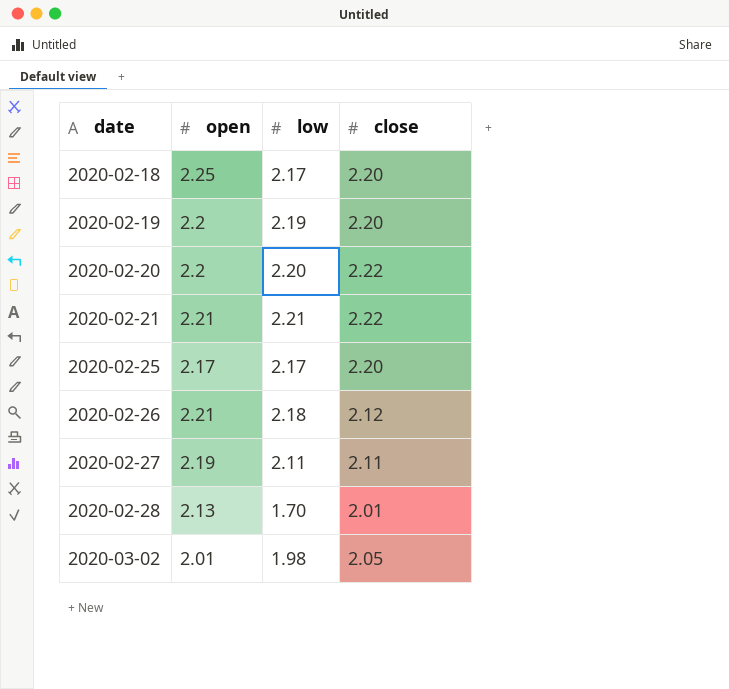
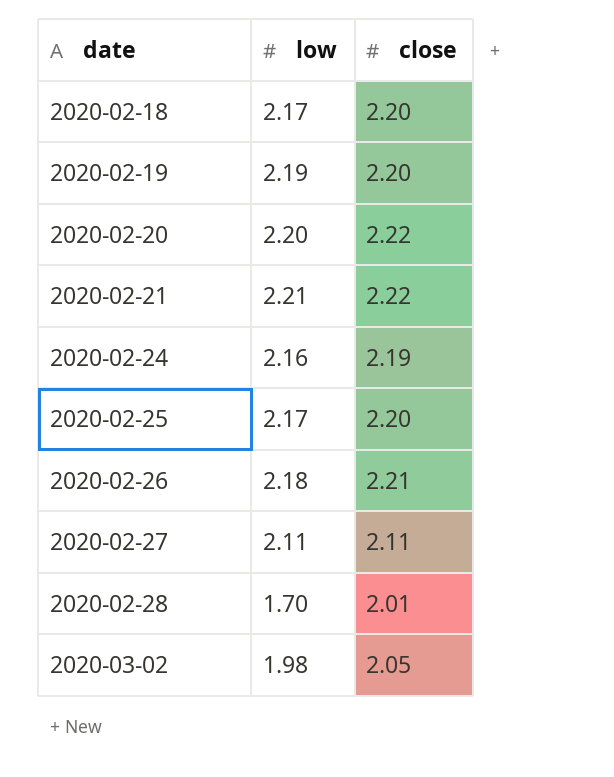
column open | position: 2 -> none
row 2020-02-24: none -> 2.16 | 2.19
2020-02-26 | close: 2.12 -> 2.21

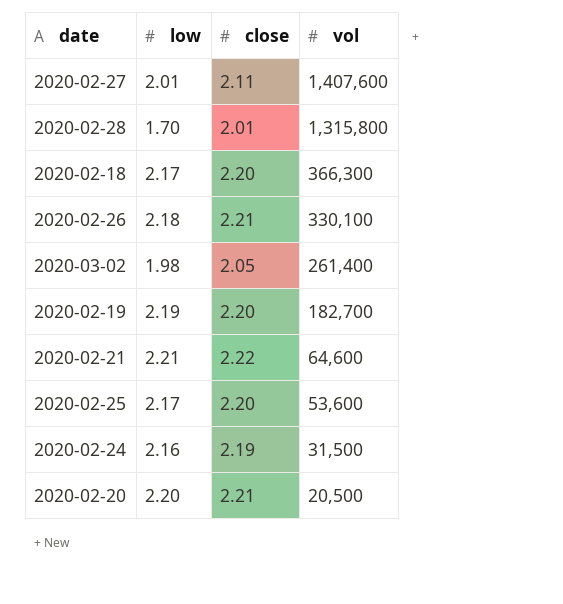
row order: date ascending -> vol descending
column vol | position: none -> 4
2020-02-27 | low: 2.11 -> 2.01
2020-02-20 | close: 2.22 -> 2.21

